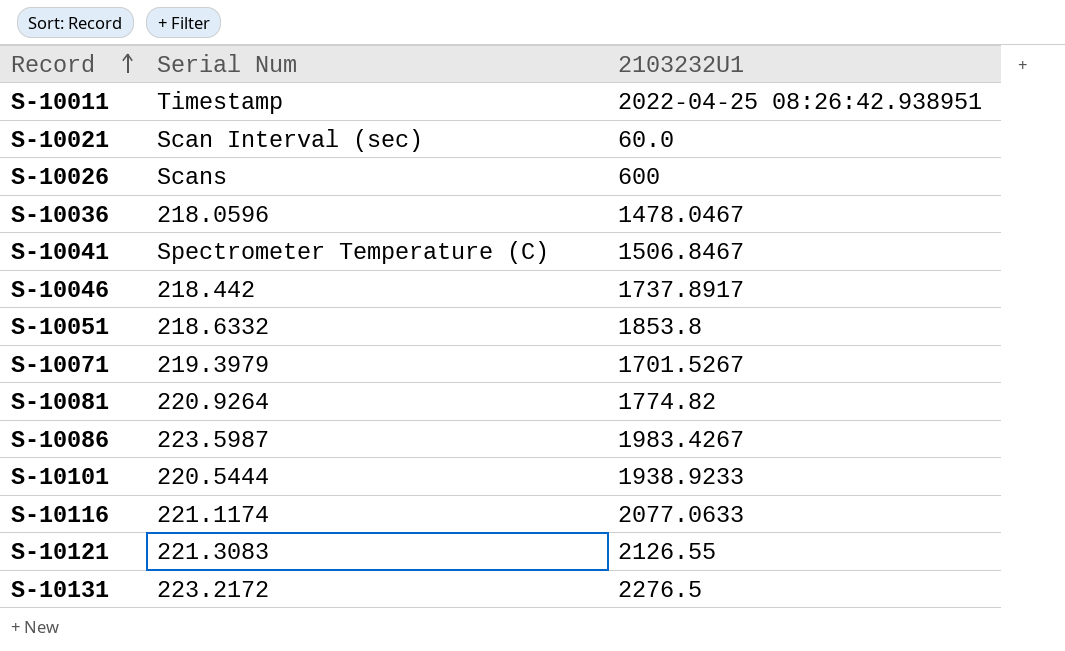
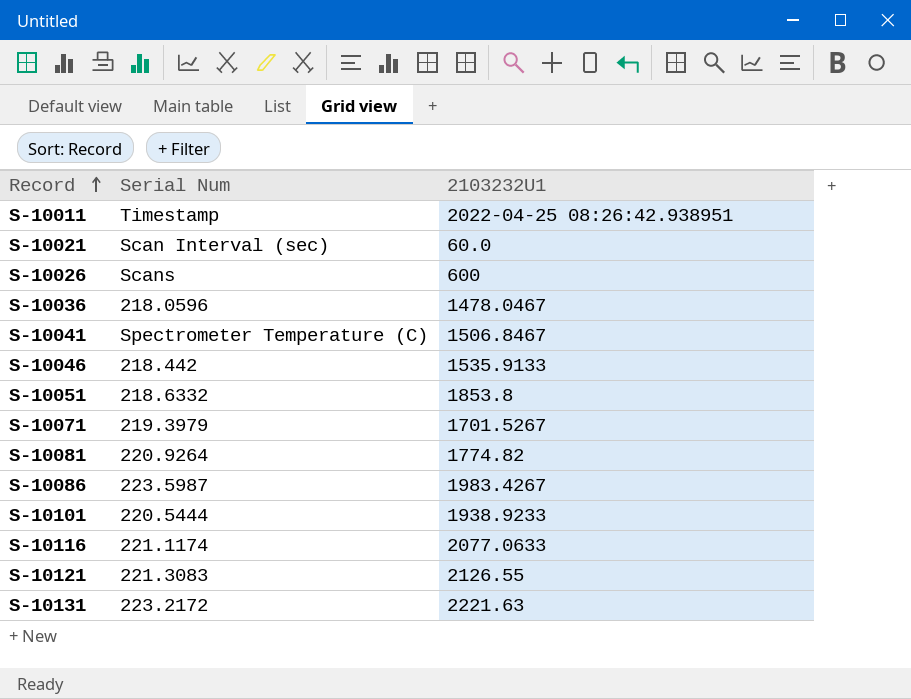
S-10046 | 2103232U1: 1737.8917 -> 1535.9133
S-10131 | 2103232U1: 2276.5 -> 2221.63

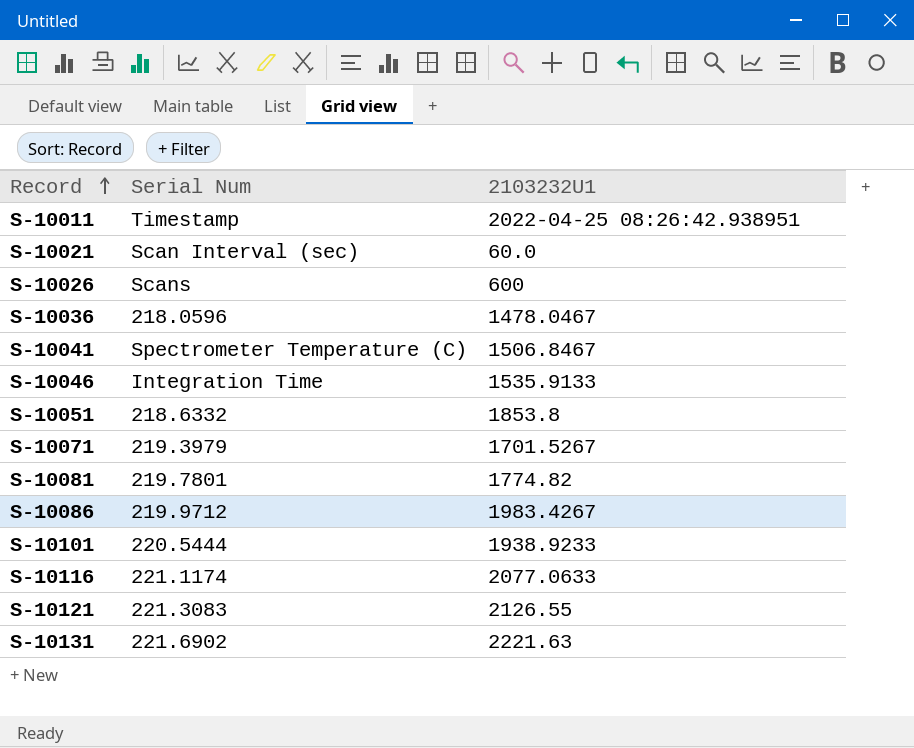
S-10046 | Serial Num: 218.442 -> Integration Time
S-10081 | Serial Num: 220.9264 -> 219.7801
S-10086 | Serial Num: 223.5987 -> 219.9712
S-10131 | Serial Num: 223.2172 -> 221.6902

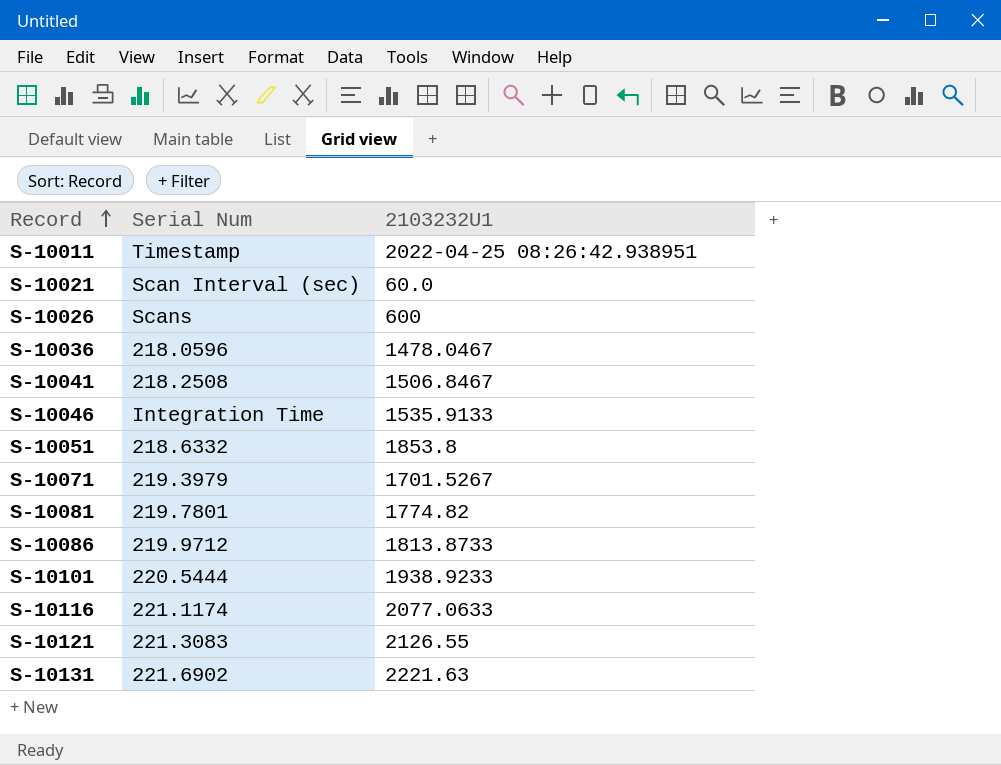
S-10041 | Serial Num: Spectrometer Temperature (C) -> 218.2508
S-10086 | 2103232U1: 1983.4267 -> 1813.8733

